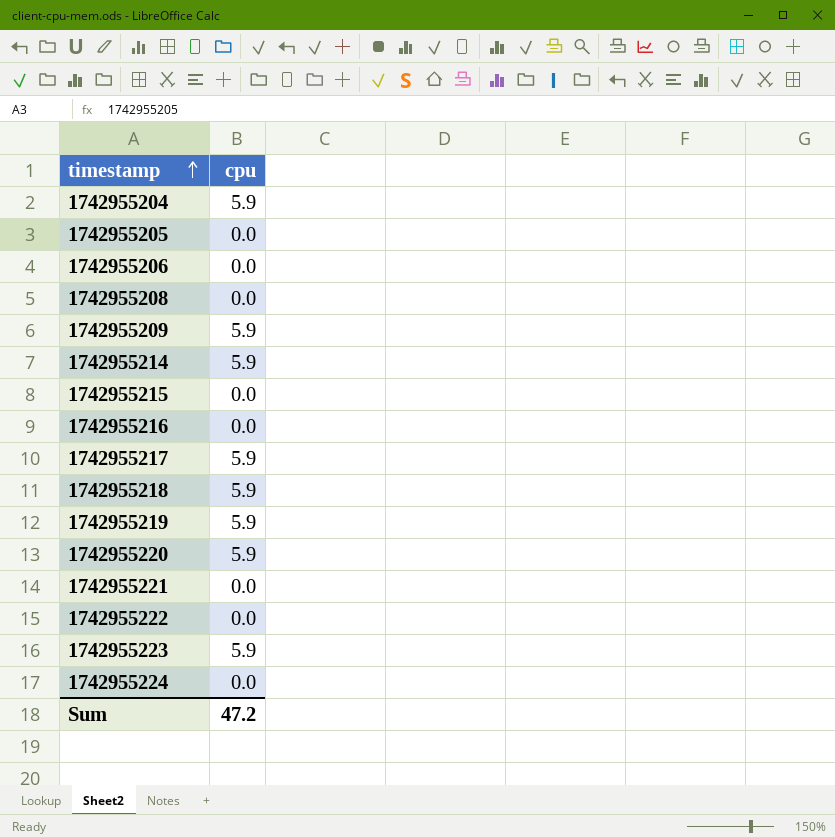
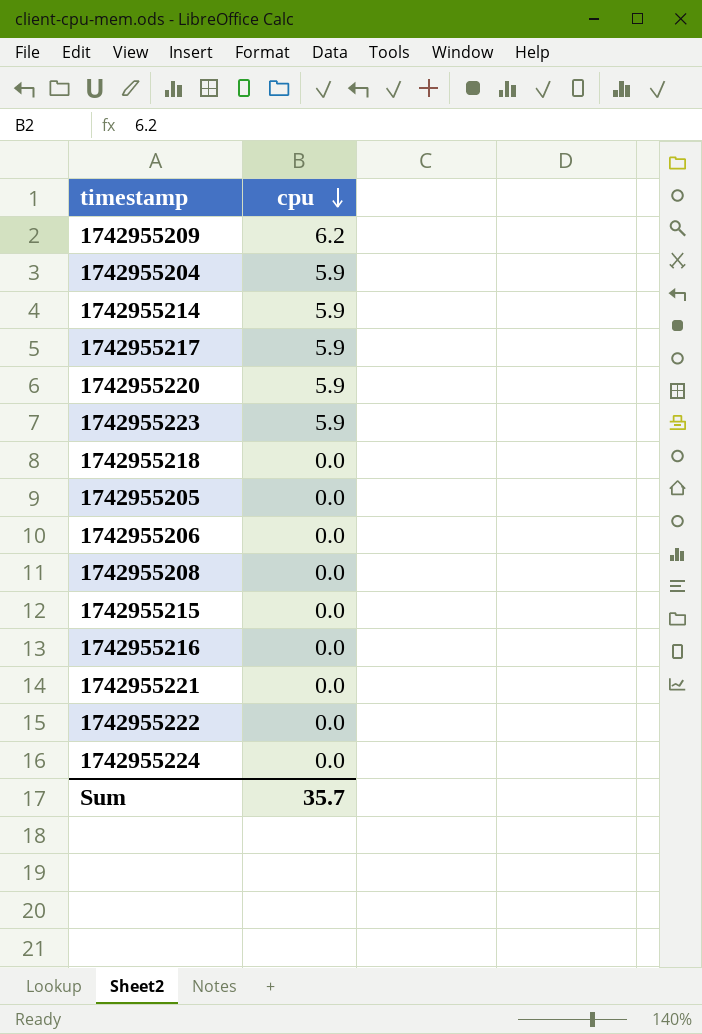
row order: timestamp ascending -> cpu descending
row 1742955219: 5.9 -> none
1742955209 | cpu: 5.9 -> 6.2
1742955218 | cpu: 5.9 -> 0.0
Sum | cpu: 47.2 -> 35.7

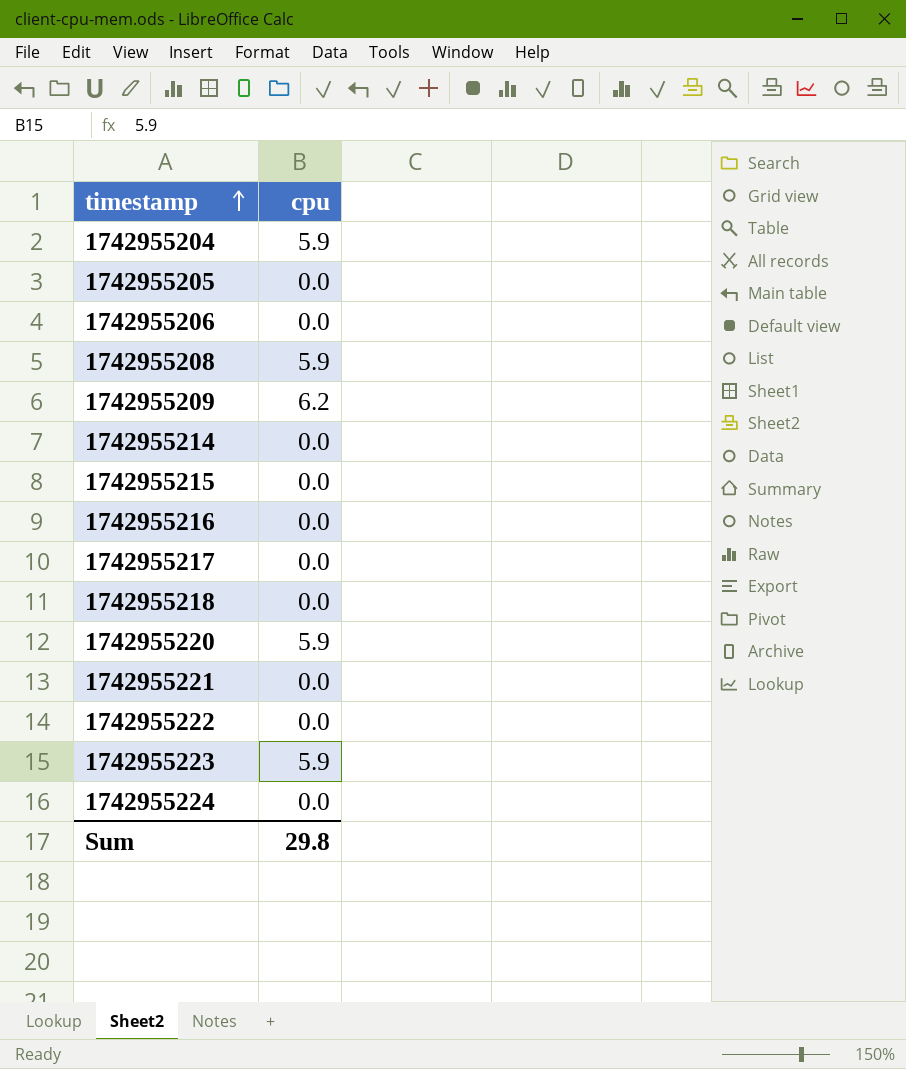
row order: cpu descending -> timestamp ascending
1742955208 | cpu: 0.0 -> 5.9
1742955214 | cpu: 5.9 -> 0.0
1742955217 | cpu: 5.9 -> 0.0
Sum | cpu: 35.7 -> 29.8

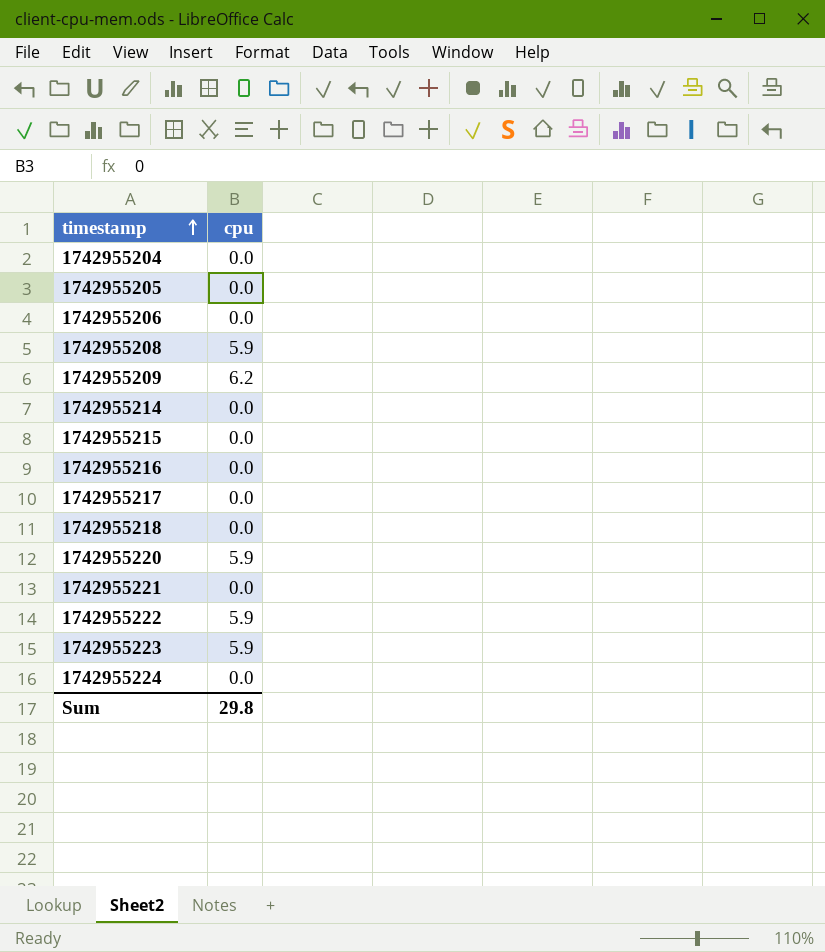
1742955204 | cpu: 5.9 -> 0.0
1742955222 | cpu: 0.0 -> 5.9

